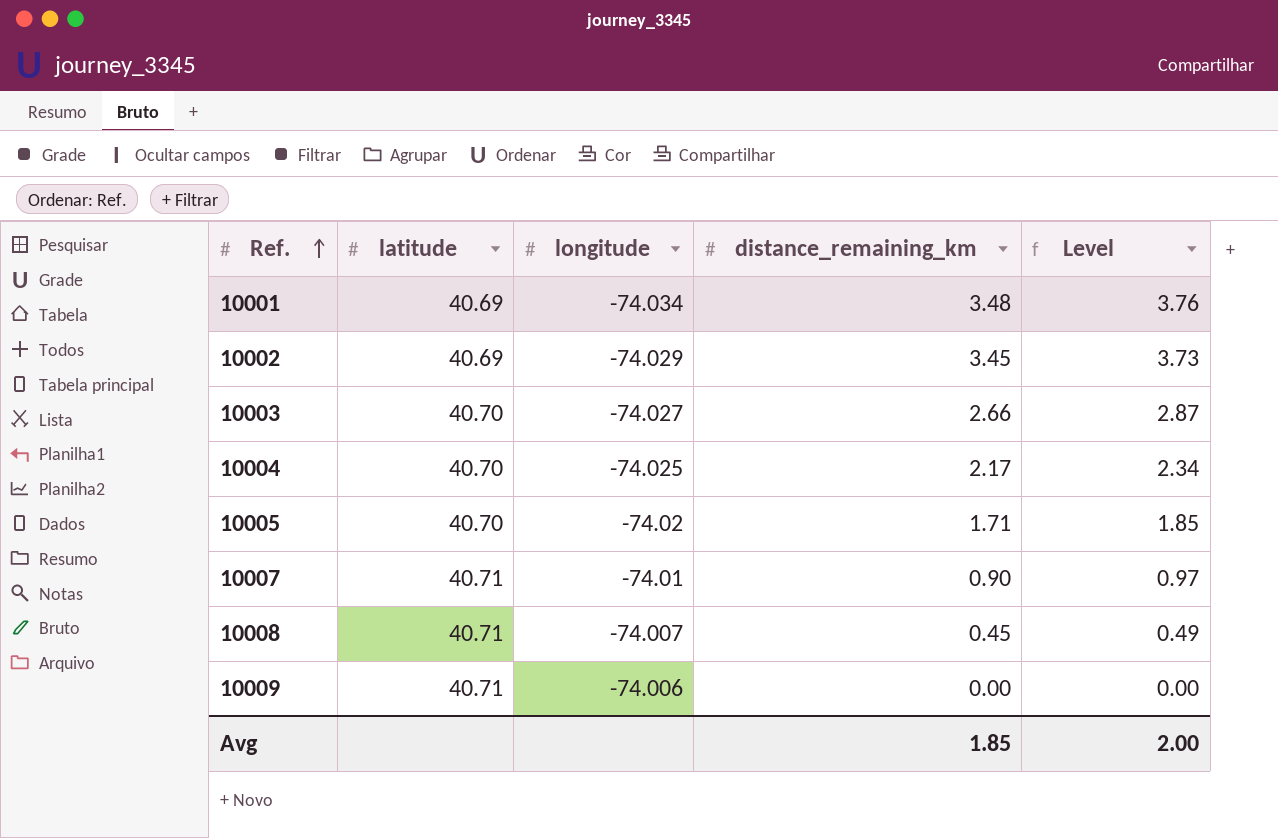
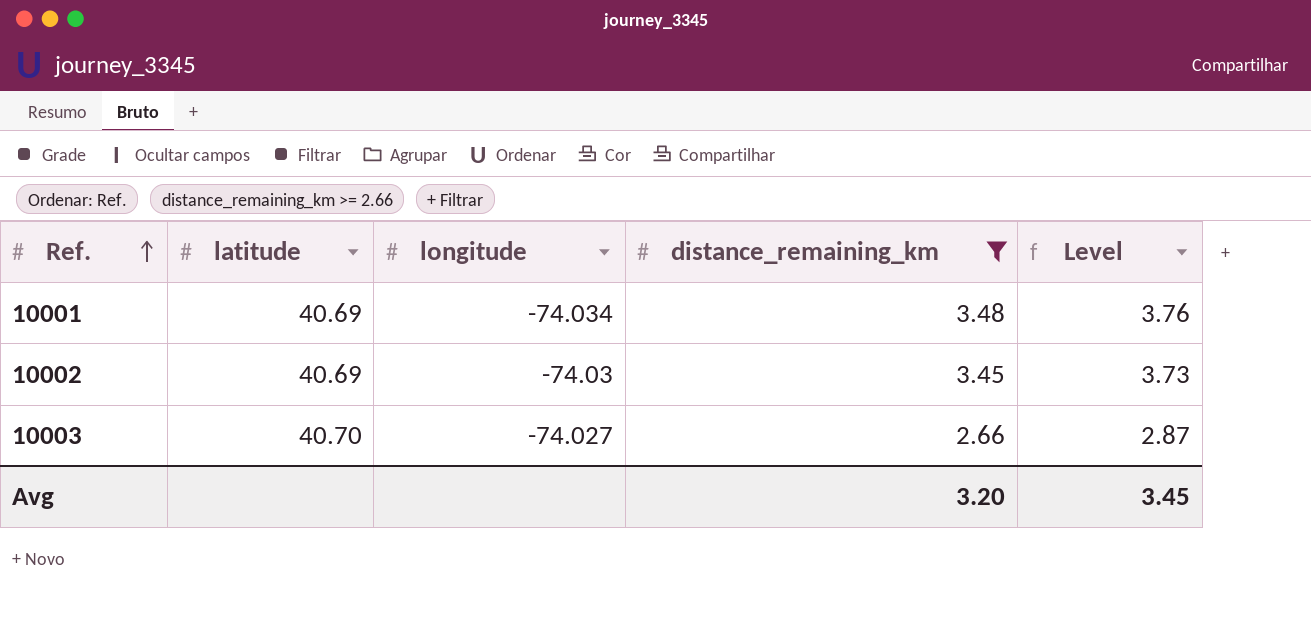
filter: none -> distance_remaining_km >= 2.66
10002 | longitude: -74.029 -> -74.03
Avg | distance_remaining_km: 1.85 -> 3.20
Avg | Level: 2.00 -> 3.45

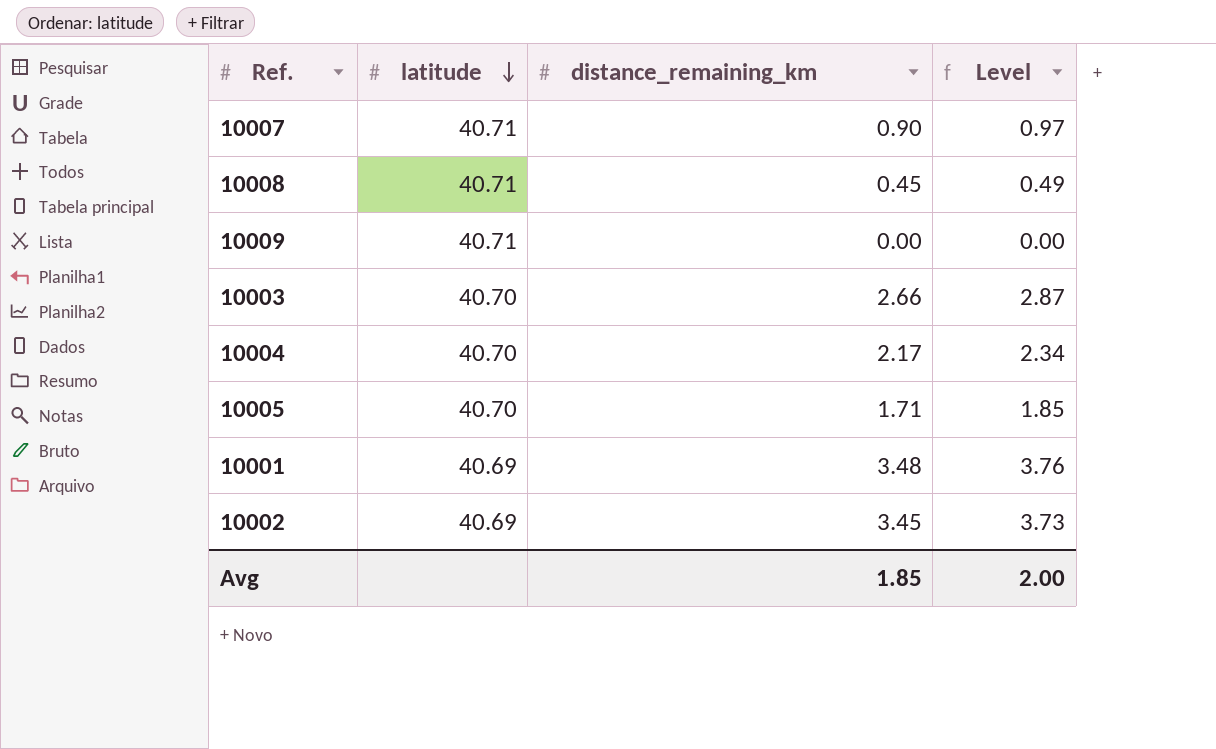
filter: distance_remaining_km >= 2.66 -> none
row order: Ref. ascending -> latitude descending
column longitude | position: 3 -> none
Avg | distance_remaining_km: 3.20 -> 1.85
Avg | Level: 3.45 -> 2.00

